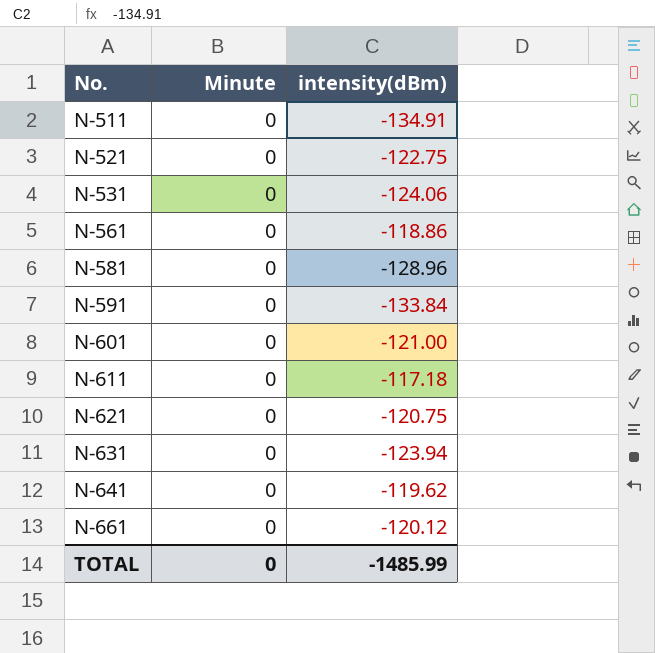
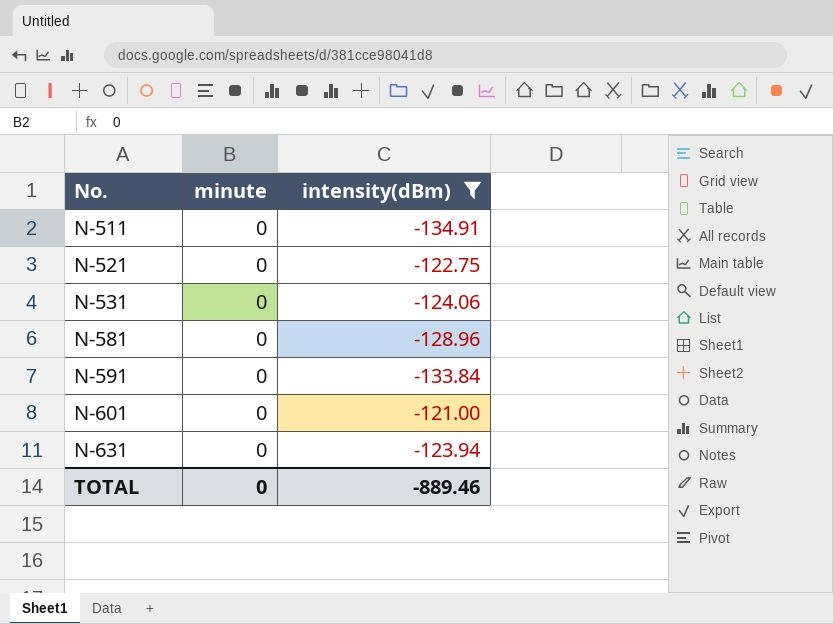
filter: none -> intensity(dBm) <= -121.00
column name: Minute -> minute
TOTAL | intensity(dBm): -1485.99 -> -889.46

